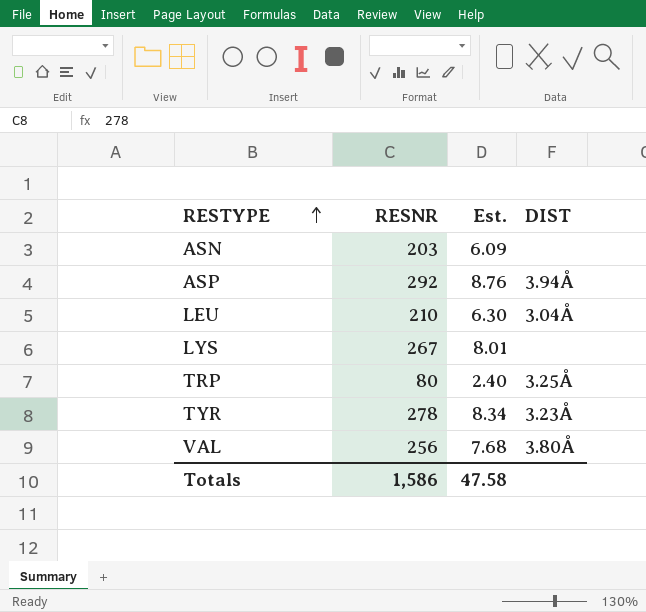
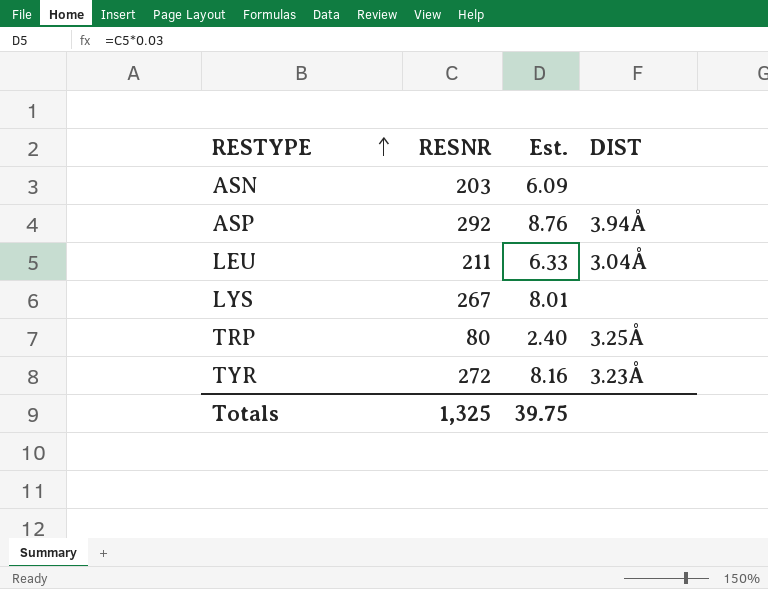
row VAL: 256 | 7.68 | 3.80Å -> none
LEU | RESNR: 210 -> 211
LEU | Est.: 6.30 -> 6.33
TYR | RESNR: 278 -> 272
TYR | Est.: 8.34 -> 8.16
Totals | RESNR: 1,586 -> 1,325
Totals | Est.: 47.58 -> 39.75

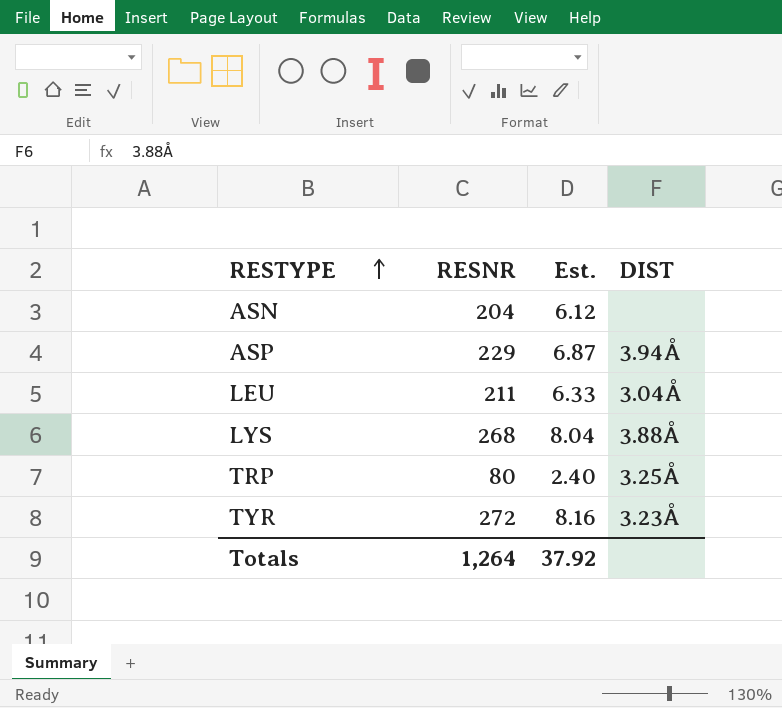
ASN | RESNR: 203 -> 204
ASN | Est.: 6.09 -> 6.12
ASP | RESNR: 292 -> 229
ASP | Est.: 8.76 -> 6.87
LYS | RESNR: 267 -> 268
LYS | Est.: 8.01 -> 8.04
LYS | DIST: none -> 3.88Å
Totals | RESNR: 1,325 -> 1,264
Totals | Est.: 39.75 -> 37.92

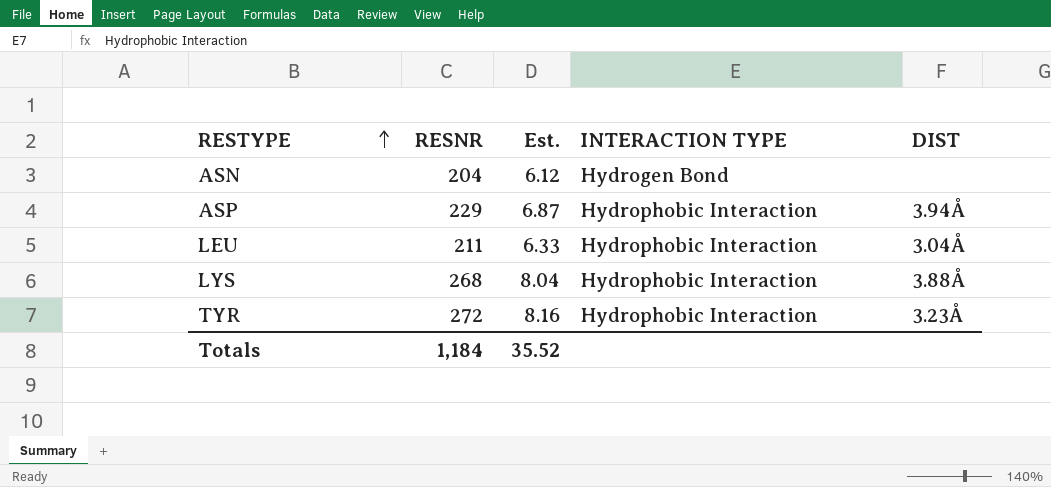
column INTERACTION TYPE | position: none -> 4
row TRP: 80 | 2.40 | 3.25Å -> none
Totals | RESNR: 1,264 -> 1,184
Totals | Est.: 37.92 -> 35.52

